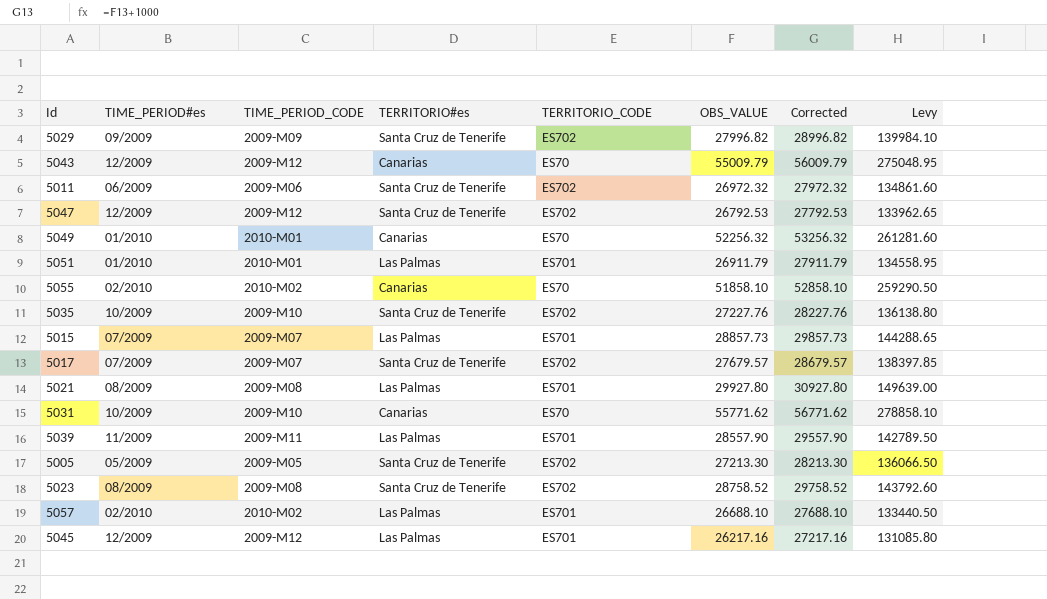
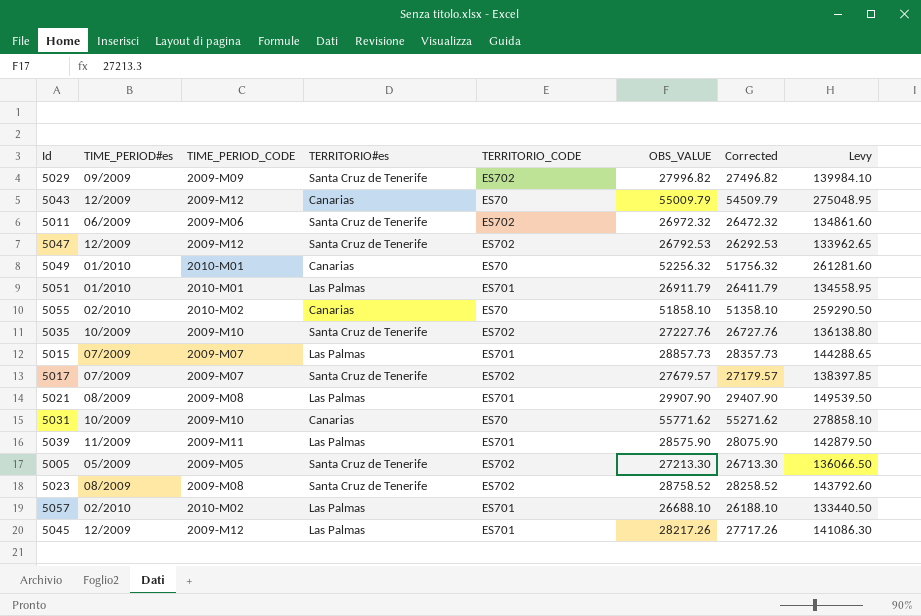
column Corrected | formula: [OBS_VALUE] + 1000 -> [OBS_VALUE] - 500
5021 | OBS_VALUE: 29927.80 -> 29907.90
5021 | Levy: 149639.00 -> 149539.50
5039 | OBS_VALUE: 28557.90 -> 28575.90
5039 | Levy: 142789.50 -> 142879.50
5045 | OBS_VALUE: 26217.16 -> 28217.26
5045 | Levy: 131085.80 -> 141086.30

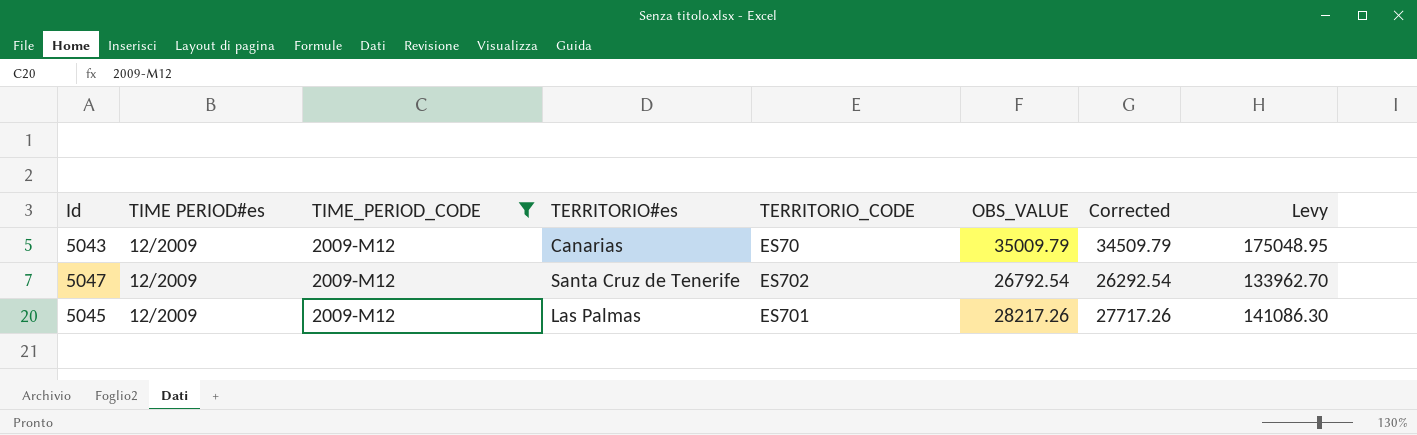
filter: none -> TIME_PERIOD_CODE = 2009-M12
column name: TIME_PERIOD#es -> TIME PERIOD#es
5043 | OBS_VALUE: 55009.79 -> 35009.79
5043 | Corrected: 54509.79 -> 34509.79
5043 | Levy: 275048.95 -> 175048.95
5047 | OBS_VALUE: 26792.53 -> 26792.54
5047 | Corrected: 26292.53 -> 26292.54
5047 | Levy: 133962.65 -> 133962.70

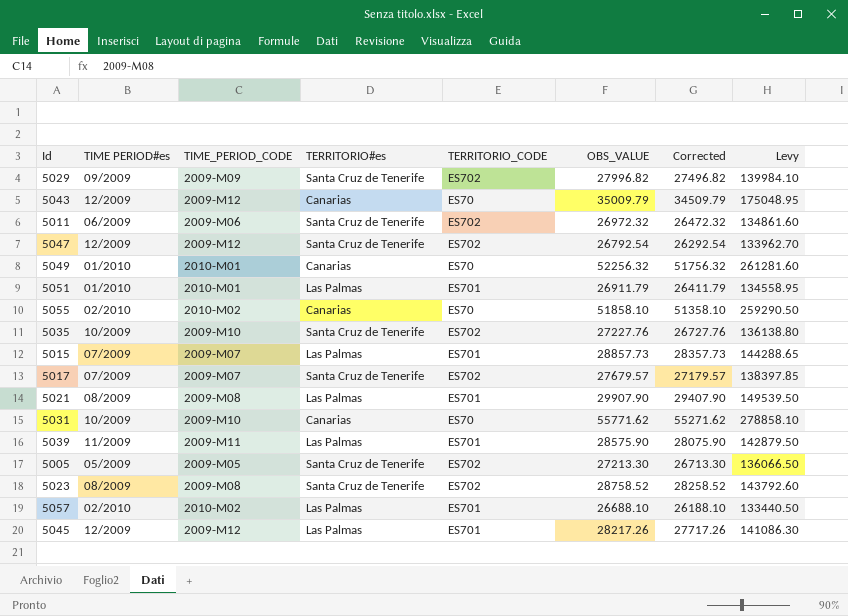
filter: TIME_PERIOD_CODE = 2009-M12 -> none

